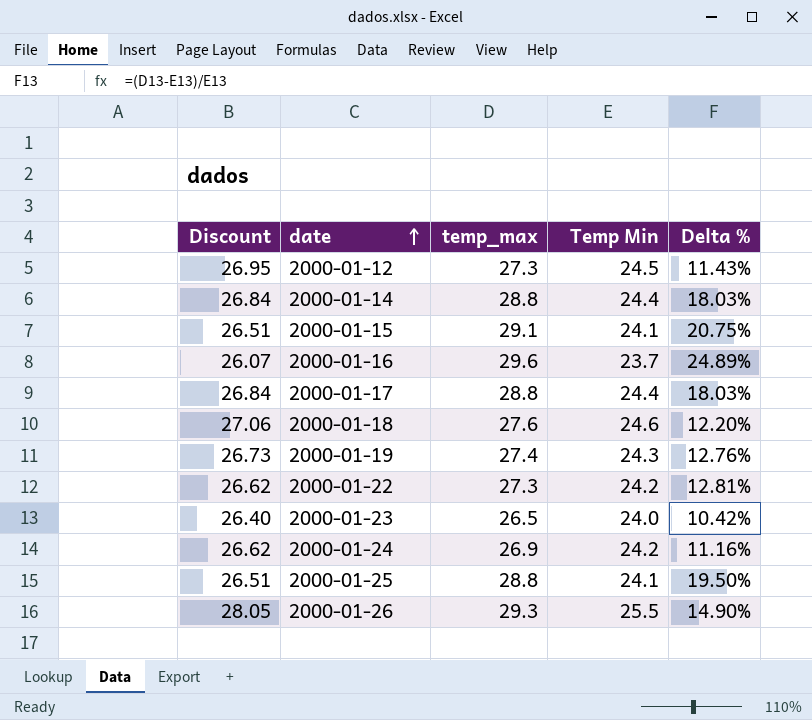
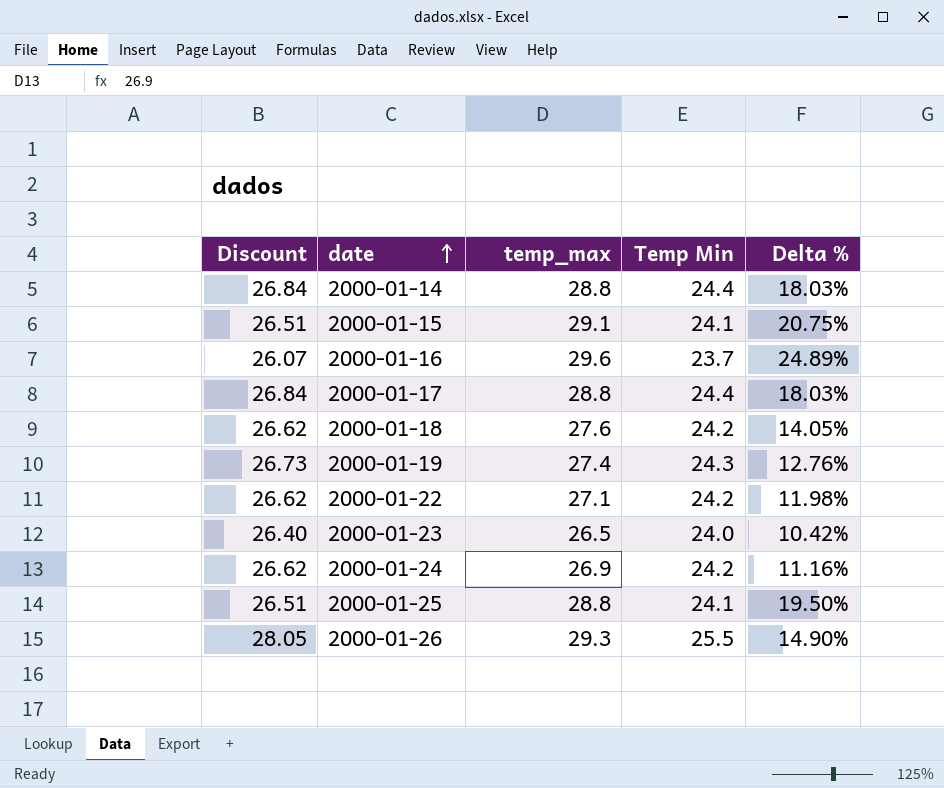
row 2000-01-12: 26.95 | 27.3 | 24.5 | 11.43% -> none
2000-01-18 | Discount: 27.06 -> 26.62
2000-01-18 | Temp Min: 24.6 -> 24.2
2000-01-18 | Delta %: 12.20% -> 14.05%
2000-01-22 | temp_max: 27.3 -> 27.1
2000-01-22 | Delta %: 12.81% -> 11.98%

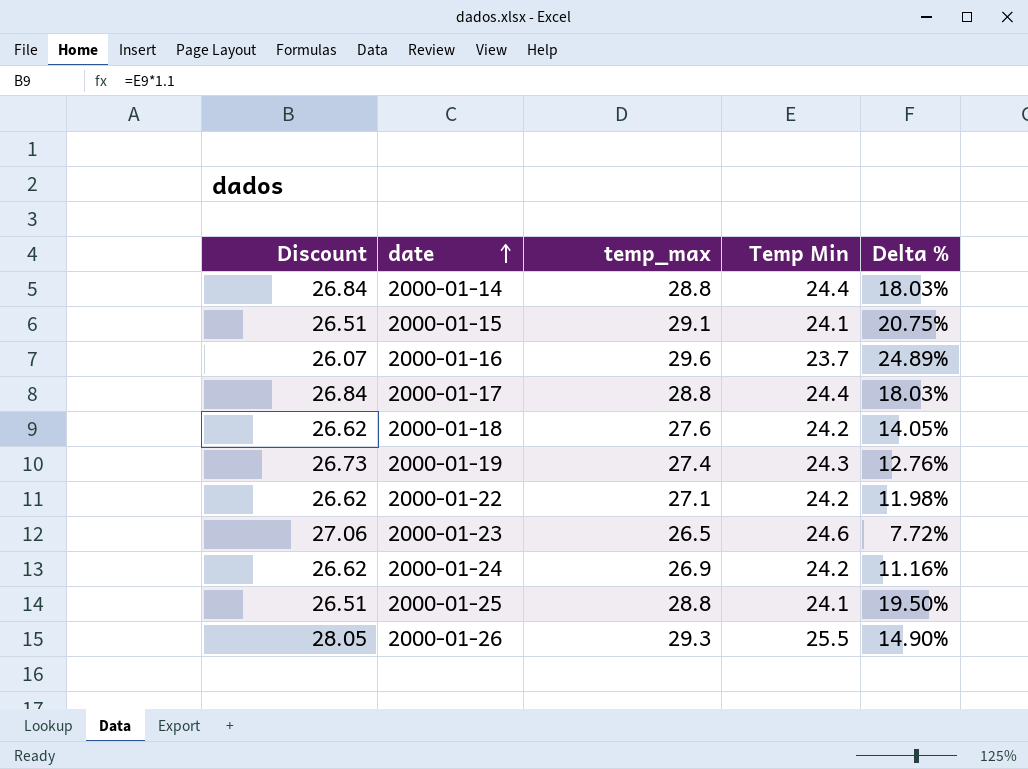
2000-01-23 | Discount: 26.40 -> 27.06
2000-01-23 | Temp Min: 24.0 -> 24.6
2000-01-23 | Delta %: 10.42% -> 7.72%

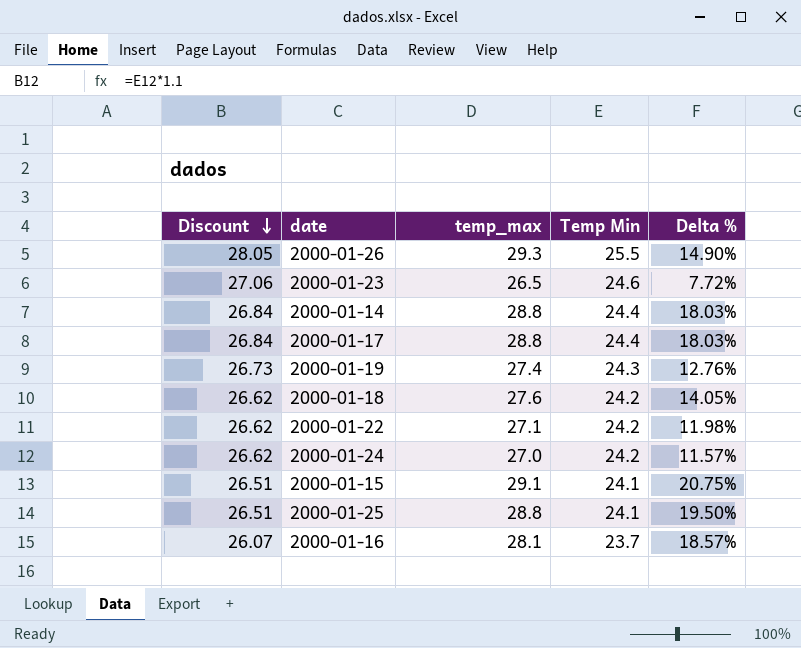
row order: date ascending -> Discount descending
2000-01-24 | temp_max: 26.9 -> 27.0
2000-01-24 | Delta %: 11.16% -> 11.57%
2000-01-16 | temp_max: 29.6 -> 28.1
2000-01-16 | Delta %: 24.89% -> 18.57%

